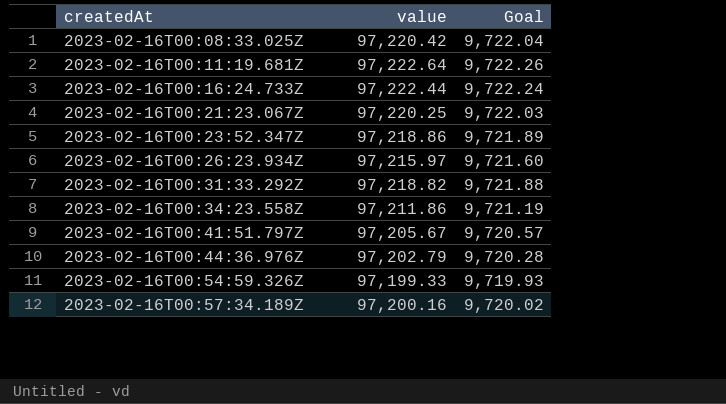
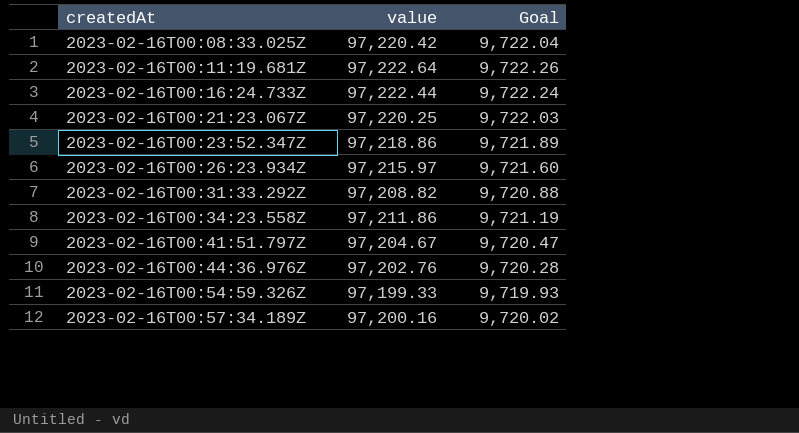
2023-02-16T00:31:33.292Z | value: 97,218.82 -> 97,208.82
2023-02-16T00:31:33.292Z | Goal: 9,721.88 -> 9,720.88
2023-02-16T00:41:51.797Z | value: 97,205.67 -> 97,204.67
2023-02-16T00:41:51.797Z | Goal: 9,720.57 -> 9,720.47
2023-02-16T00:44:36.976Z | value: 97,202.79 -> 97,202.76

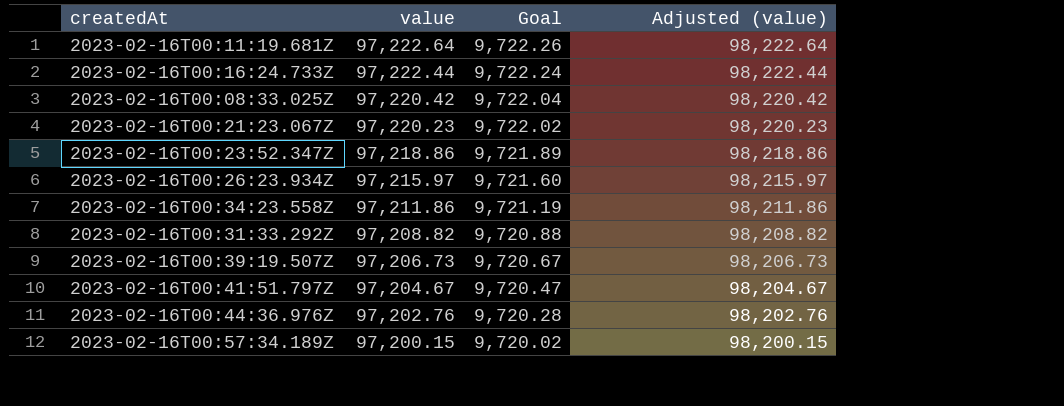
row order: createdAt ascending -> value descending
column Adjusted (value) | formula: none -> [value] + 1000
row 2023-02-16T00:54:59.326Z: 97,199.33 | 9,719.93 -> none
2023-02-16T00:21:23.067Z | value: 97,220.25 -> 97,220.23
2023-02-16T00:21:23.067Z | Goal: 9,722.03 -> 9,722.02
row 2023-02-16T00:39:19.507Z: none -> 97,206.73 | 9,720.67 | 98,206.73
2023-02-16T00:57:34.189Z | value: 97,200.16 -> 97,200.15

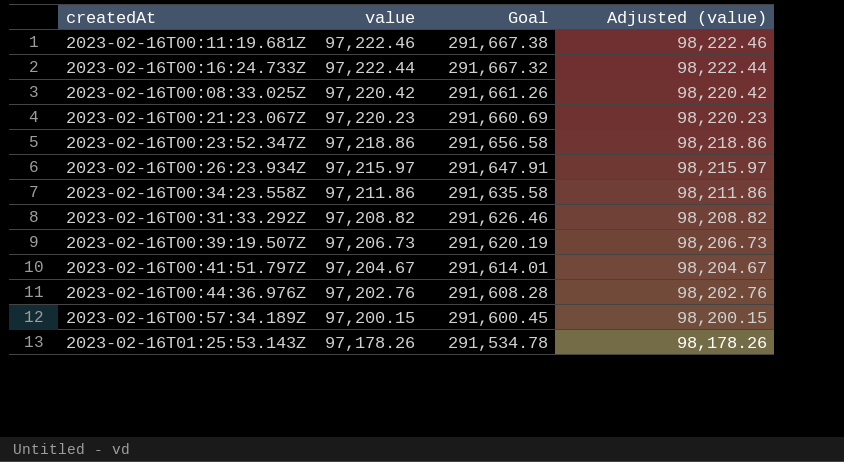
column Goal | formula: [value] * 0.1 -> [value] * 3
2023-02-16T00:11:19.681Z | value: 97,222.64 -> 97,222.46
2023-02-16T00:11:19.681Z | Adjusted (value): 98,222.64 -> 98,222.46
row 2023-02-16T01:25:53.143Z: none -> 97,178.26 | 291,534.78 | 98,178.26

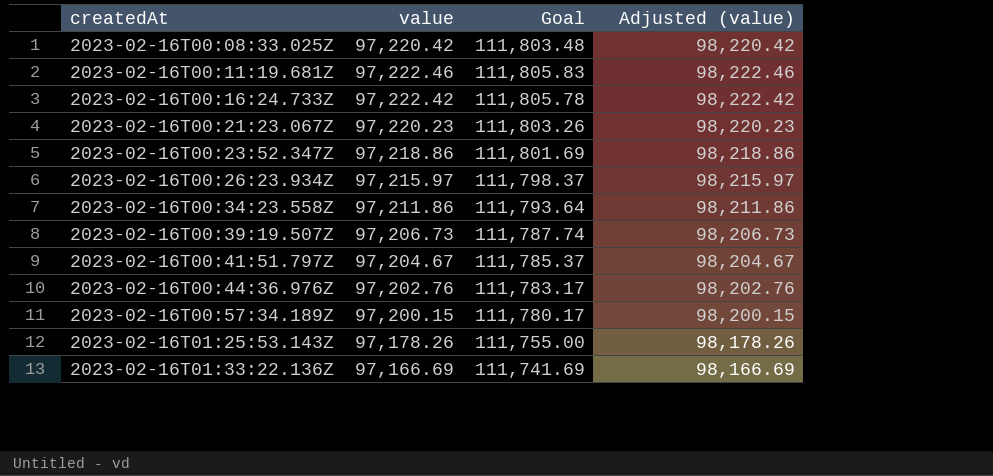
row order: value descending -> createdAt ascending
column Goal | formula: [value] * 3 -> [value] * 1.15
row 2023-02-16T00:31:33.292Z: 97,208.82 | 291,626.46 | 98,208.82 -> none
2023-02-16T00:16:24.733Z | value: 97,222.44 -> 97,222.42
2023-02-16T00:16:24.733Z | Adjusted (value): 98,222.44 -> 98,222.42
row 2023-02-16T01:33:22.136Z: none -> 97,166.69 | 111,741.69 | 98,166.69

